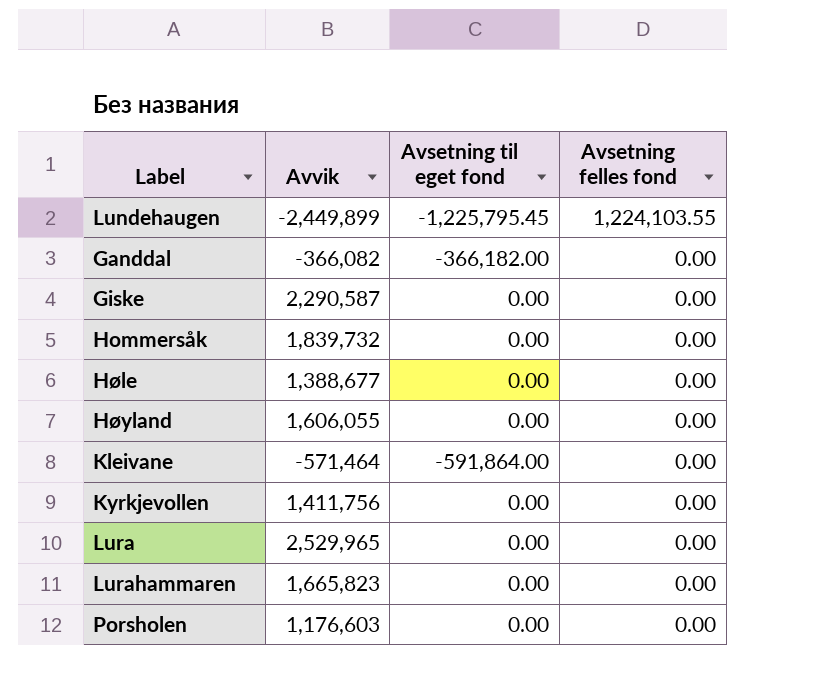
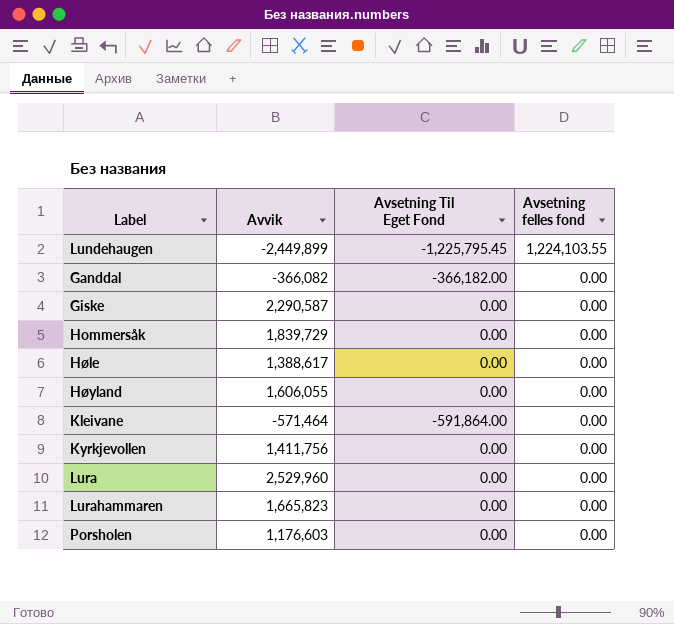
column name: Avsetning til eget fond -> Avsetning Til Eget Fond
Hommersåk | Avvik: 1,839,732 -> 1,839,729
Høle | Avvik: 1,388,677 -> 1,388,617
Lura | Avvik: 2,529,965 -> 2,529,960

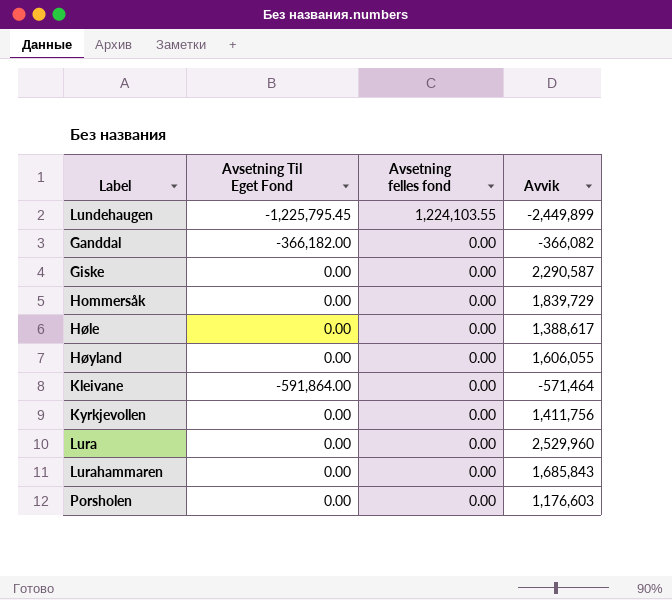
column Avvik | position: 2 -> 4
Lurahammaren | Avvik: 1,665,823 -> 1,685,843

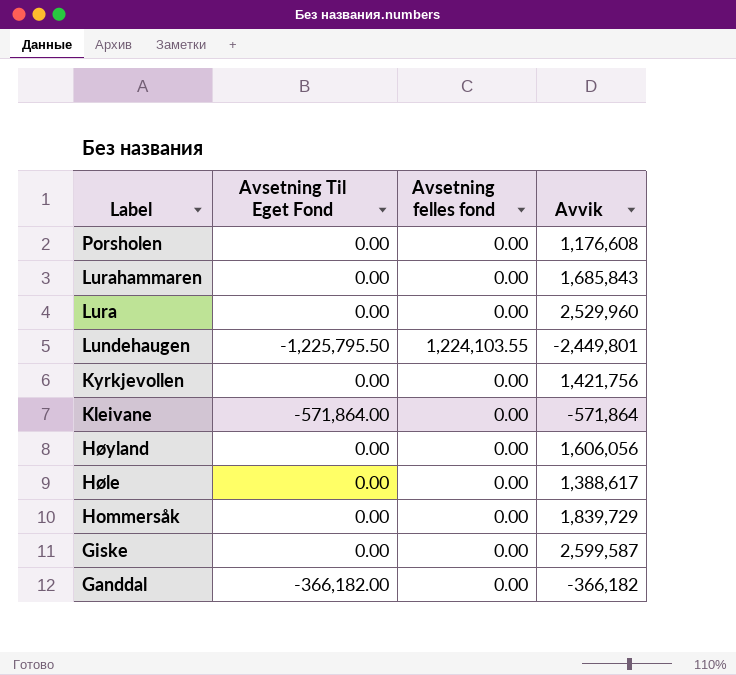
row order: Avsetning felles fond descending -> Label descending
Porsholen | Avvik: 1,176,603 -> 1,176,608
Lundehaugen | Avsetning Til Eget Fond: -1,225,795.45 -> -1,225,795.50
Lundehaugen | Avvik: -2,449,899 -> -2,449,801
Kyrkjevollen | Avvik: 1,411,756 -> 1,421,756
Kleivane | Avsetning Til Eget Fond: -591,864.00 -> -571,864.00
Kleivane | Avvik: -571,464 -> -571,864
Høyland | Avvik: 1,606,055 -> 1,606,056
Giske | Avvik: 2,290,587 -> 2,599,587
Ganddal | Avvik: -366,082 -> -366,182

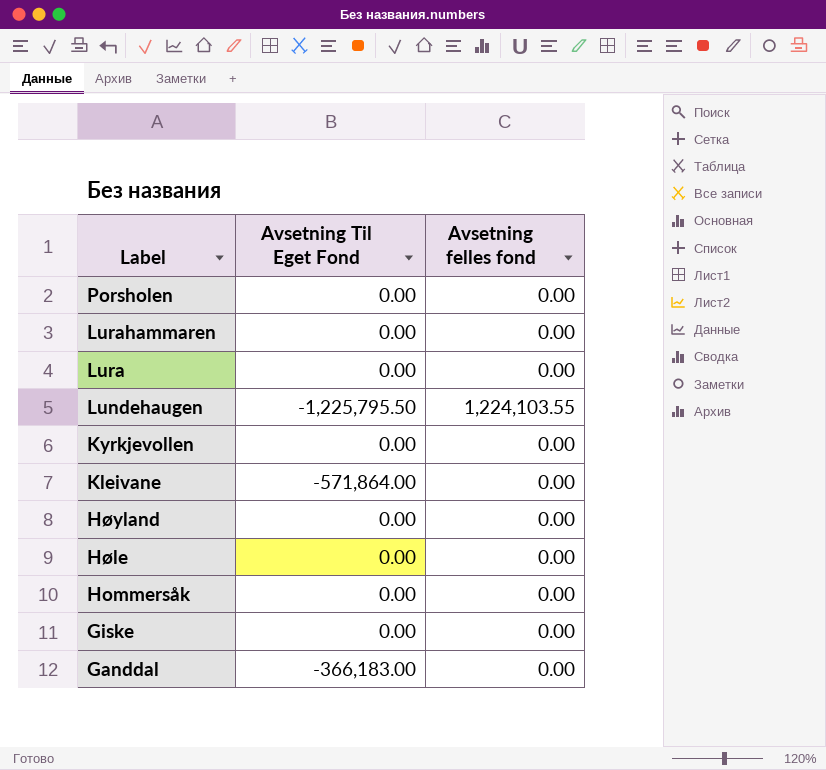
column Avvik | position: 4 -> none
Ganddal | Avsetning Til Eget Fond: -366,182.00 -> -366,183.00

